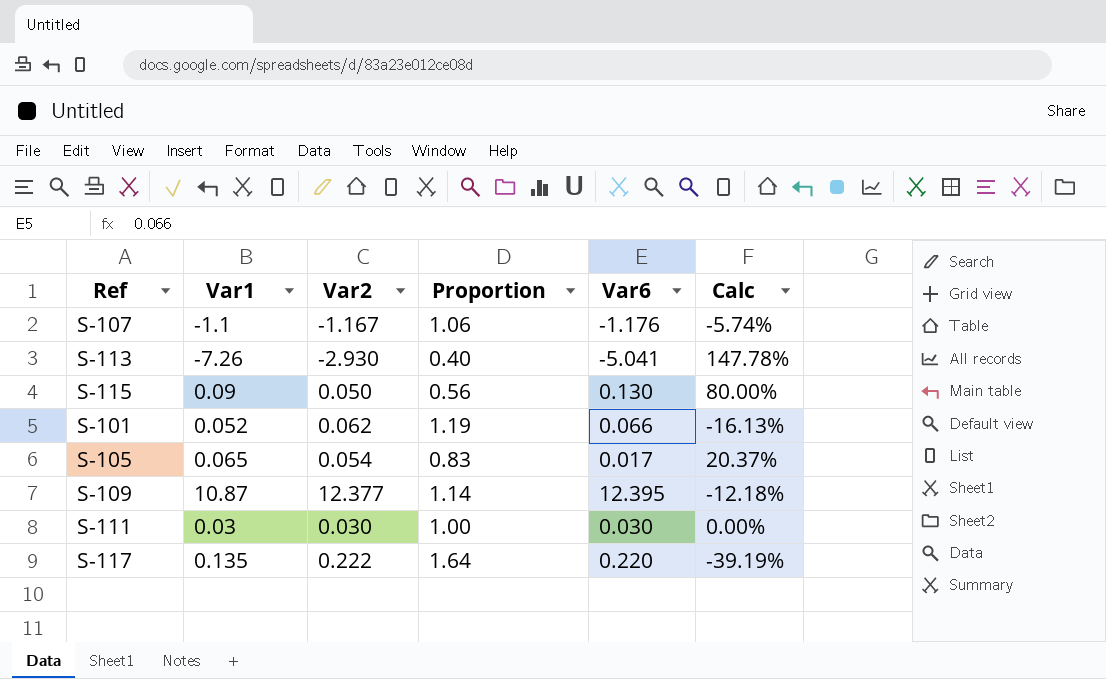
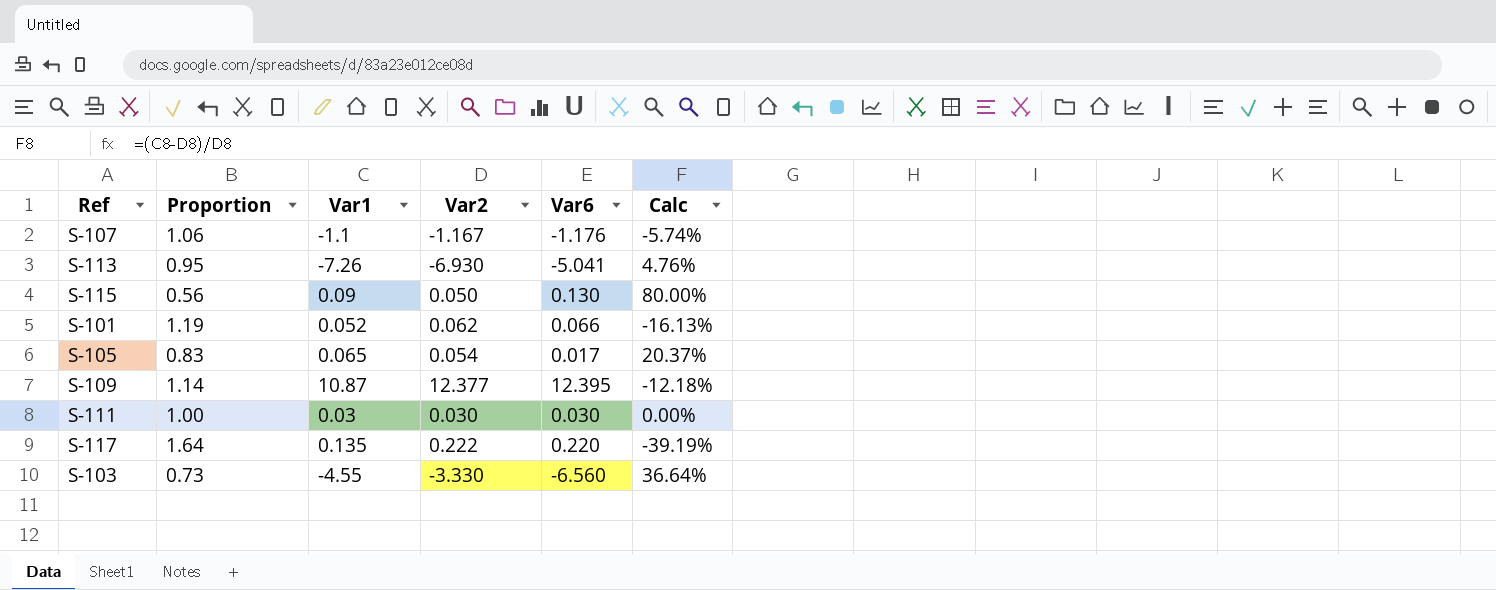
column Proportion | position: 4 -> 2
S-113 | Proportion: 0.40 -> 0.95
S-113 | Var2: -2.930 -> -6.930
S-113 | Calc: 147.78% -> 4.76%
row S-103: none -> 0.73 | -4.55 | -3.330 | -6.560 | 36.64%

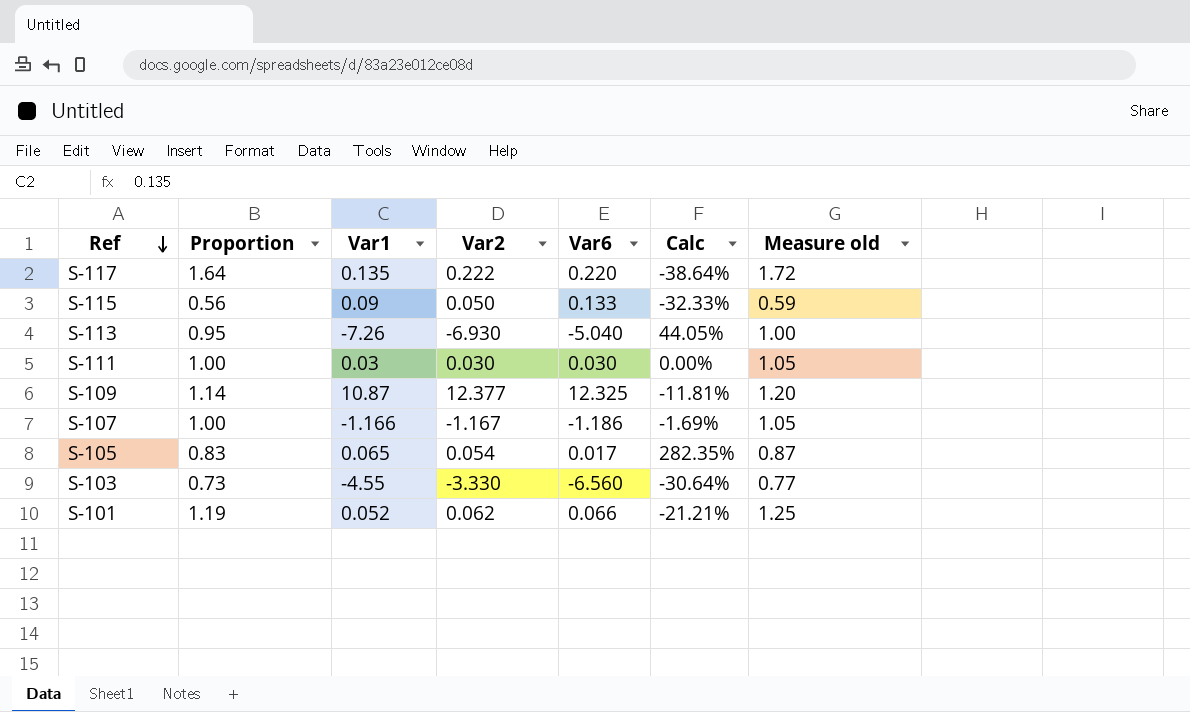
row order: none -> Ref descending
column Calc | formula: ([Var1] - [Var2]) / [Var2] -> ([Var1] - [Var6]) / [Var6]
column Measure old | formula: none -> [Proportion] * 1.05
S-115 | Var6: 0.130 -> 0.133
S-113 | Var6: -5.041 -> -5.040
S-109 | Var6: 12.395 -> 12.325
S-107 | Proportion: 1.06 -> 1.00
S-107 | Var1: -1.1 -> -1.166
S-107 | Var6: -1.176 -> -1.186

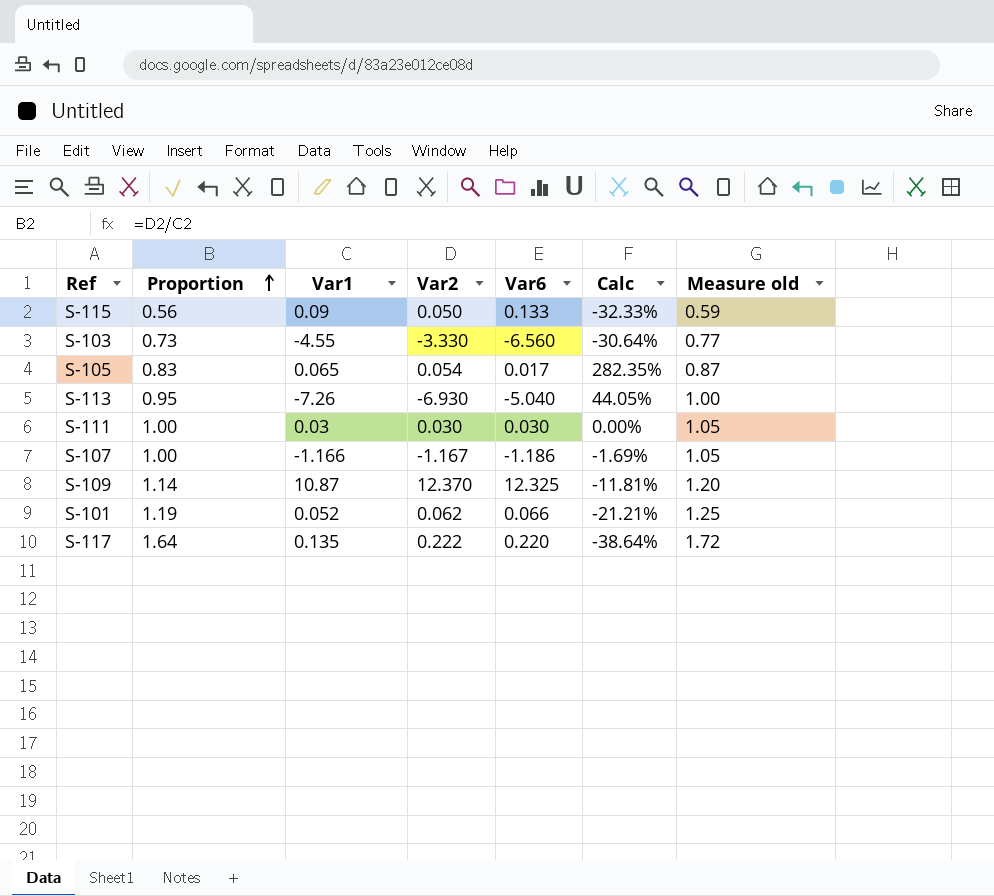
row order: Ref descending -> Proportion ascending
S-109 | Var2: 12.377 -> 12.370

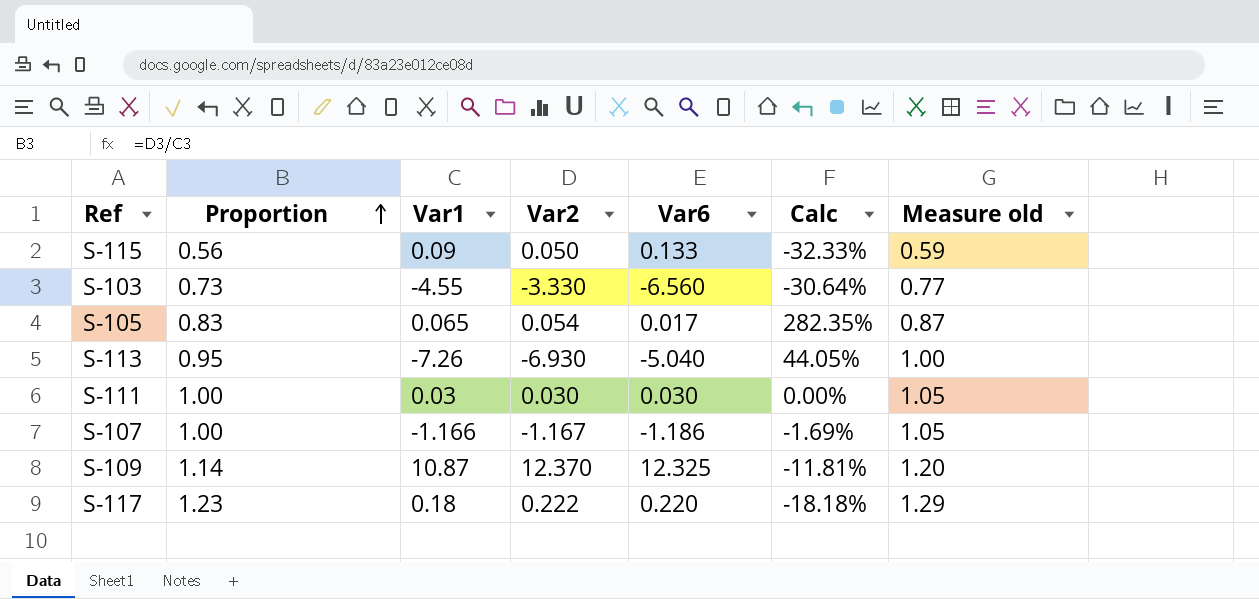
row S-101: 1.19 | 0.052 | 0.062 | 0.066 | -21.21% | 1.25 -> none
S-117 | Proportion: 1.64 -> 1.23
S-117 | Var1: 0.135 -> 0.18
S-117 | Calc: -38.64% -> -18.18%
S-117 | Measure old: 1.72 -> 1.29

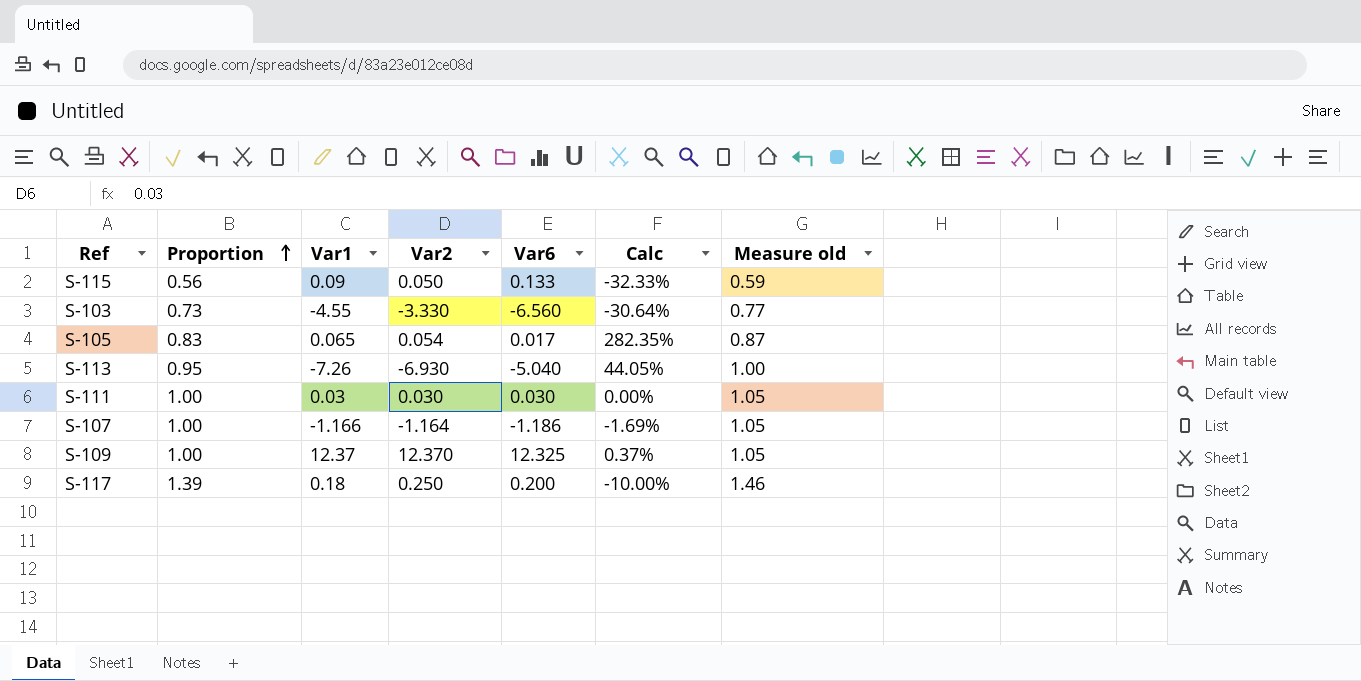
S-107 | Var2: -1.167 -> -1.164
S-109 | Proportion: 1.14 -> 1.00
S-109 | Var1: 10.87 -> 12.37
S-109 | Calc: -11.81% -> 0.37%
S-109 | Measure old: 1.20 -> 1.05
S-117 | Proportion: 1.23 -> 1.39
S-117 | Var2: 0.222 -> 0.250
S-117 | Var6: 0.220 -> 0.200
S-117 | Calc: -18.18% -> -10.00%
S-117 | Measure old: 1.29 -> 1.46

